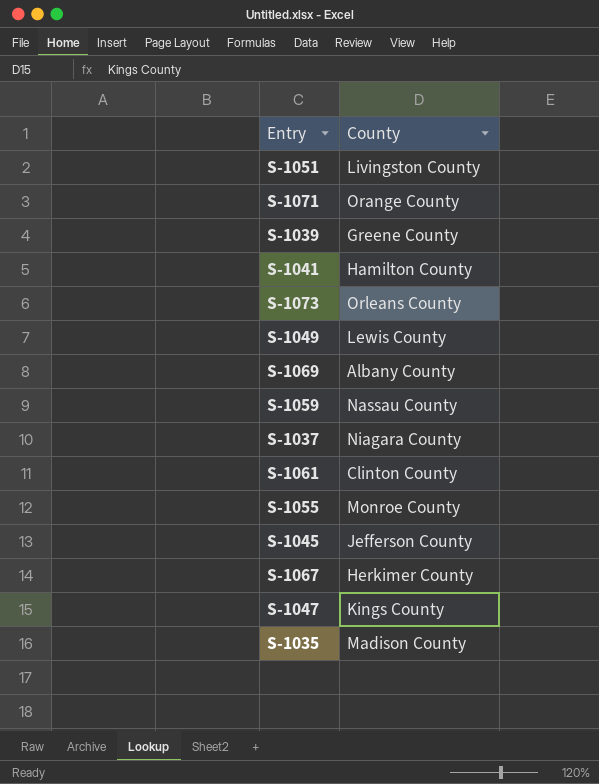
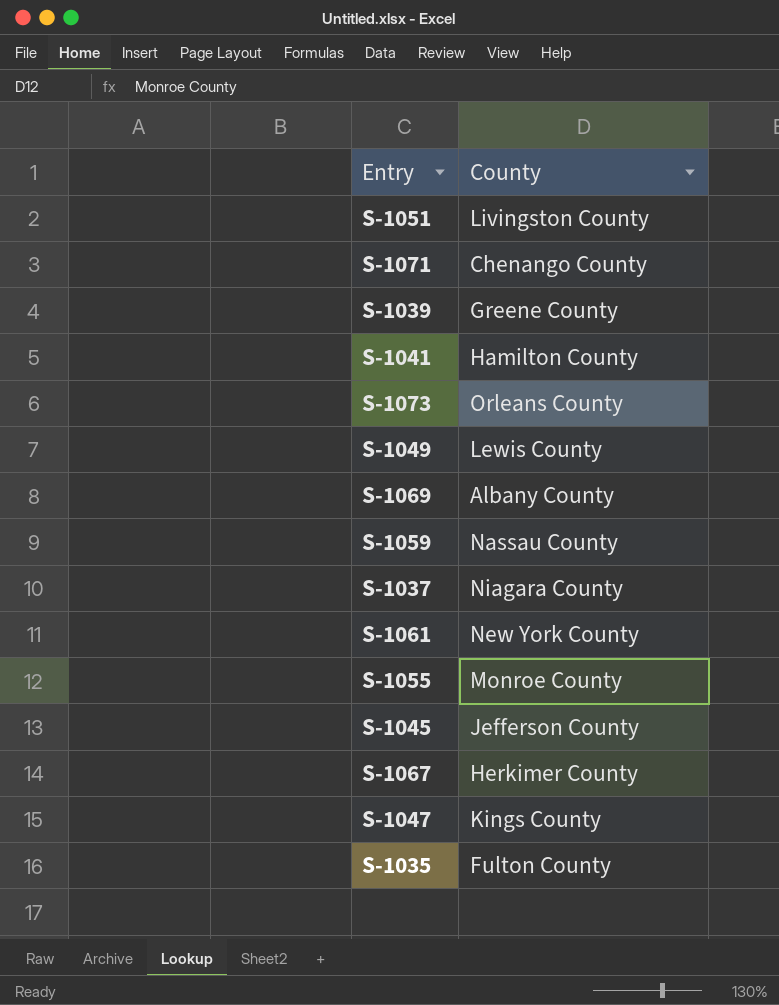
S-1071 | County: Orange County -> Chenango County
S-1061 | County: Clinton County -> New York County
S-1035 | County: Madison County -> Fulton County

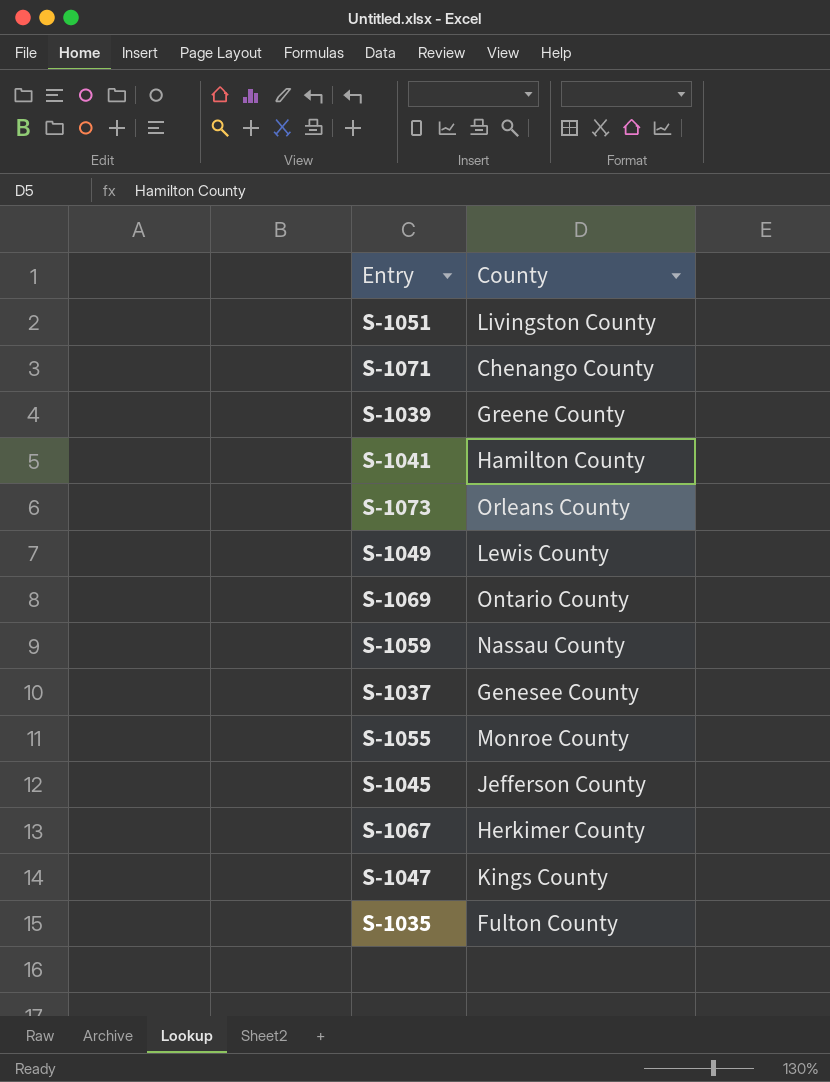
row S-1061: New York County -> none
S-1069 | County: Albany County -> Ontario County
S-1037 | County: Niagara County -> Genesee County

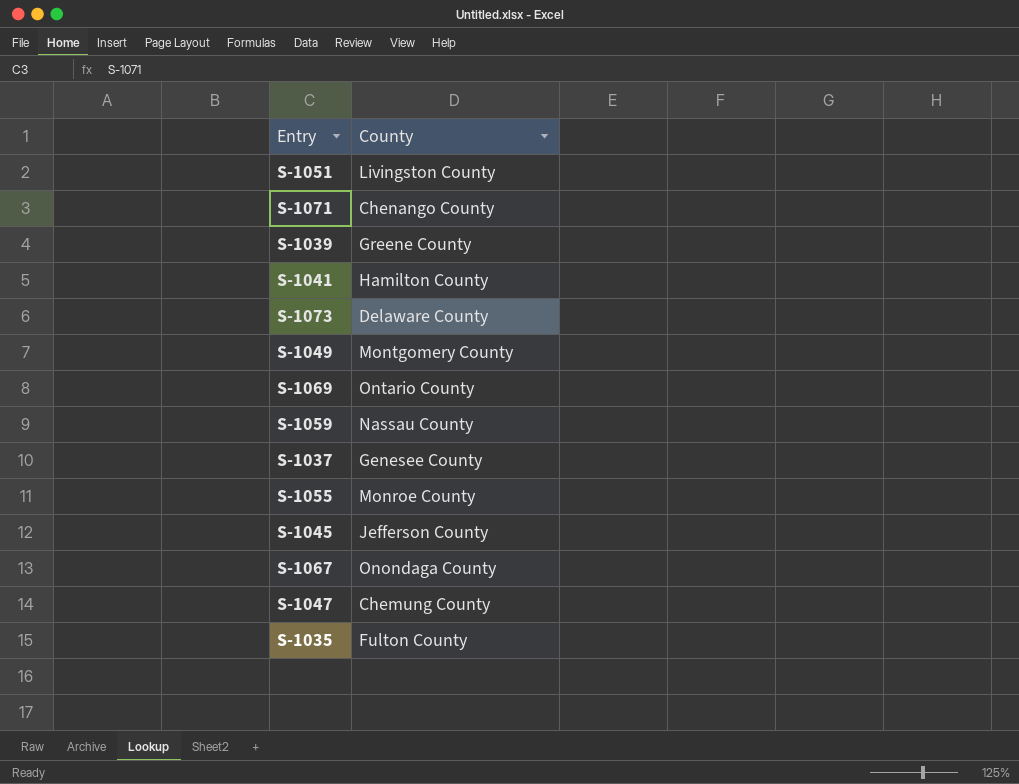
S-1073 | County: Orleans County -> Delaware County
S-1049 | County: Lewis County -> Montgomery County
S-1067 | County: Herkimer County -> Onondaga County
S-1047 | County: Kings County -> Chemung County

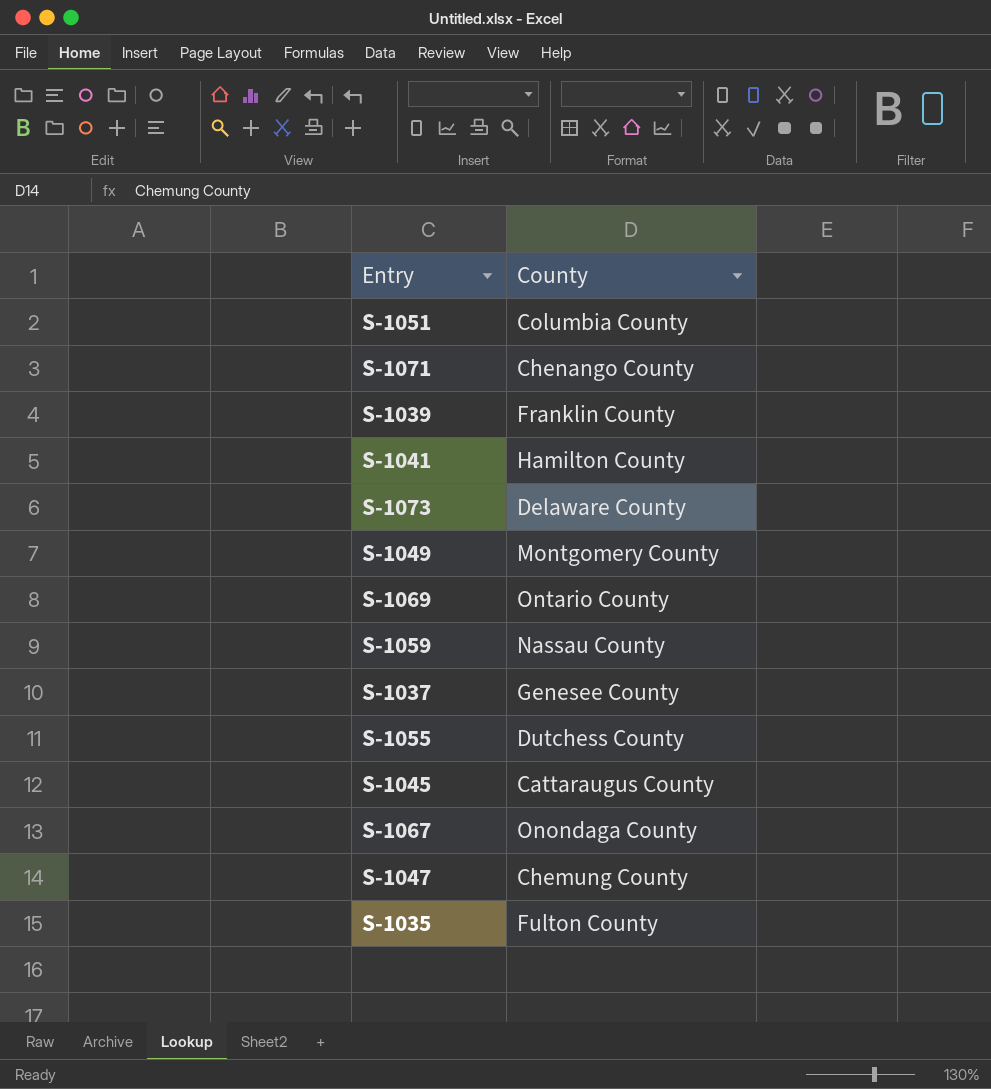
S-1051 | County: Livingston County -> Columbia County
S-1039 | County: Greene County -> Franklin County
S-1055 | County: Monroe County -> Dutchess County
S-1045 | County: Jefferson County -> Cattaraugus County

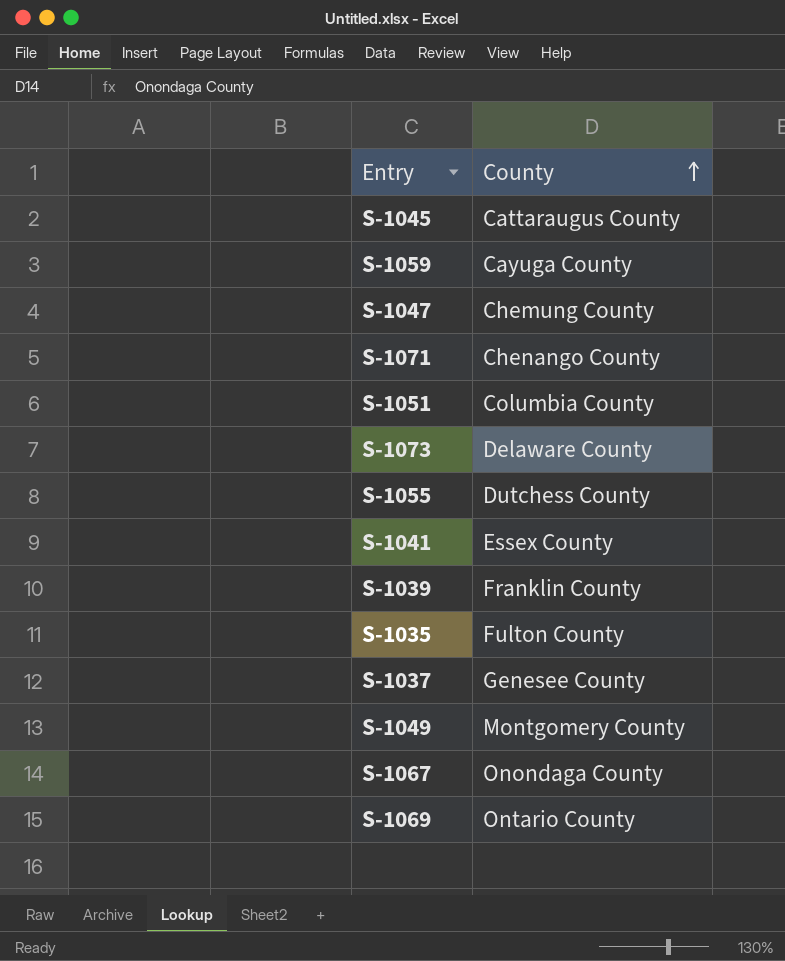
row order: none -> County ascending
S-1059 | County: Nassau County -> Cayuga County
S-1041 | County: Hamilton County -> Essex County

